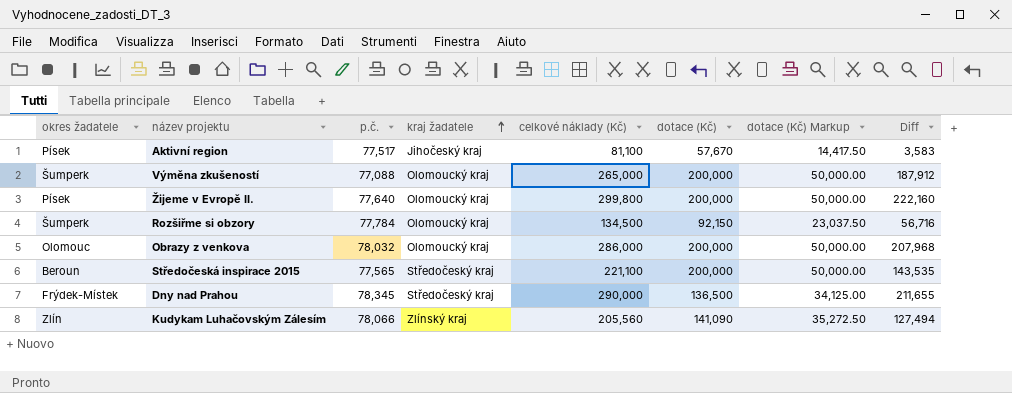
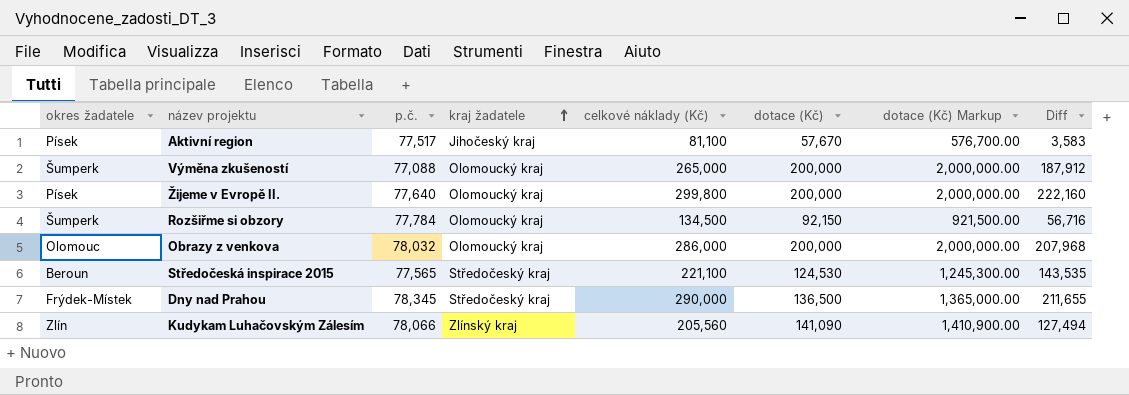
column dotace (Kč) Markup | formula: [dotace (Kč)] * 0.25 -> [dotace (Kč)] * 10
Středočeská inspirace 2015 | dotace (Kč): 200,000 -> 124,530

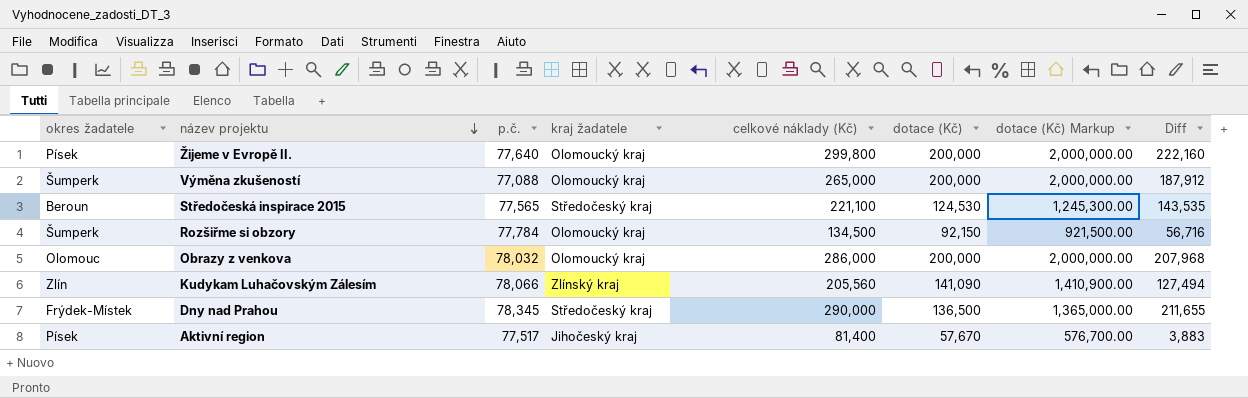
row order: kraj žadatele ascending -> název projektu descending
Aktivní region | celkové náklady (Kč): 81,100 -> 81,400
Aktivní region | Diff: 3,583 -> 3,883

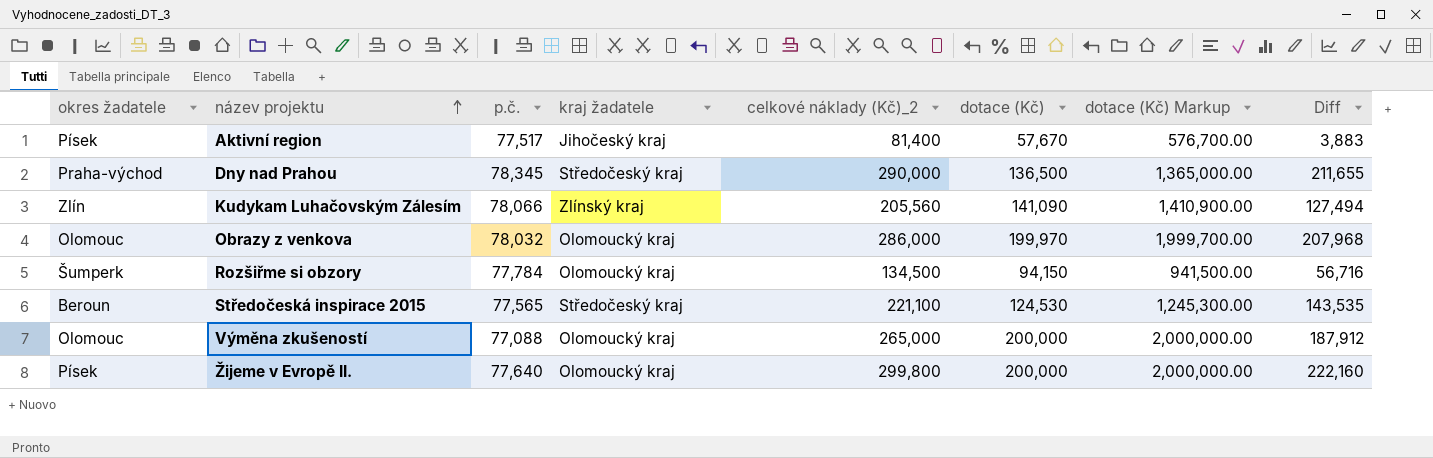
row order: název projektu descending -> název projektu ascending
column name: celkové náklady (Kč) -> celkové náklady (Kč)_2
Dny nad Prahou | okres žadatele: Frýdek-Místek -> Praha-východ
Obrazy z venkova | dotace (Kč): 200,000 -> 199,970
Obrazy z venkova | dotace (Kč) Markup: 2,000,000.00 -> 1,999,700.00
Rozšiřme si obzory | dotace (Kč): 92,150 -> 94,150
Rozšiřme si obzory | dotace (Kč) Markup: 921,500.00 -> 941,500.00
Výměna zkušeností | okres žadatele: Šumperk -> Olomouc

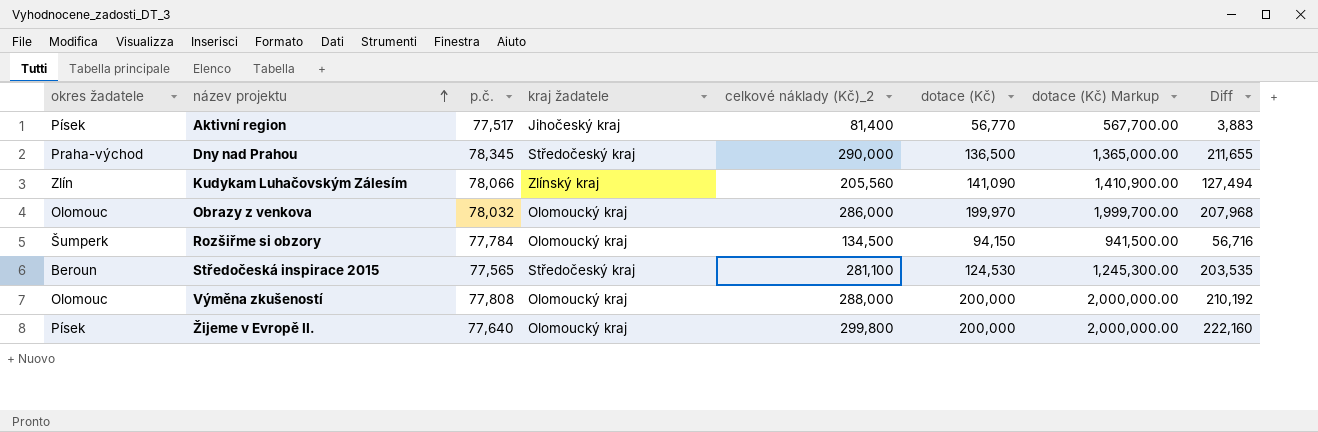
Aktivní region | dotace (Kč): 57,670 -> 56,770
Aktivní region | dotace (Kč) Markup: 576,700.00 -> 567,700.00
Středočeská inspirace 2015 | celkové náklady (Kč)_2: 221,100 -> 281,100
Středočeská inspirace 2015 | Diff: 143,535 -> 203,535
Výměna zkušeností | p.č.: 77,088 -> 77,808
Výměna zkušeností | celkové náklady (Kč)_2: 265,000 -> 288,000
Výměna zkušeností | Diff: 187,912 -> 210,192

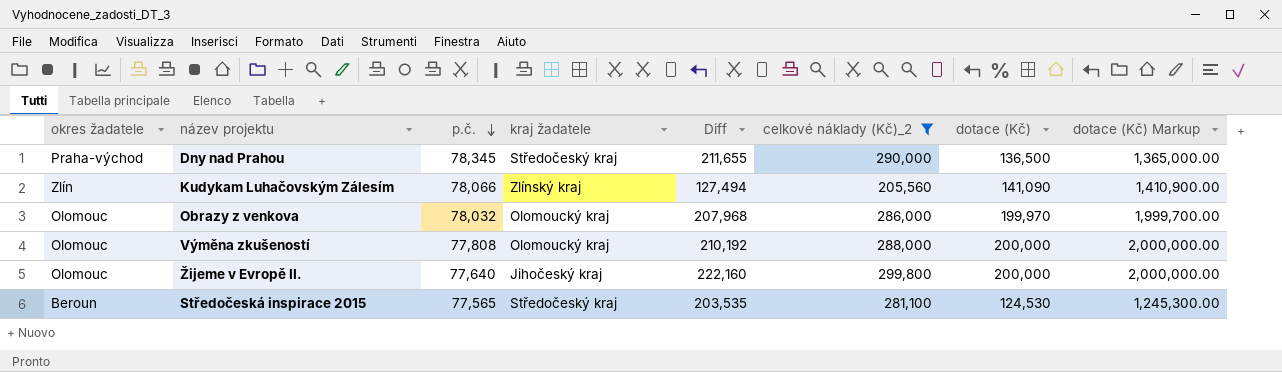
filter: none -> celkové náklady (Kč)_2 >= 205,560
row order: název projektu ascending -> p.č. descending
column Diff | position: 8 -> 5
Žijeme v Evropě II. | okres žadatele: Písek -> Olomouc
Žijeme v Evropě II. | kraj žadatele: Olomoucký kraj -> Jihočeský kraj

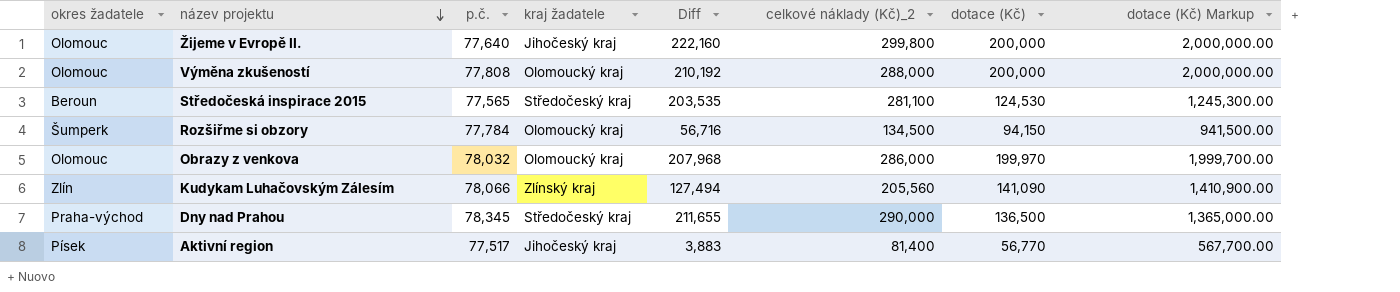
filter: celkové náklady (Kč)_2 >= 205,560 -> none
row order: p.č. descending -> název projektu descending

